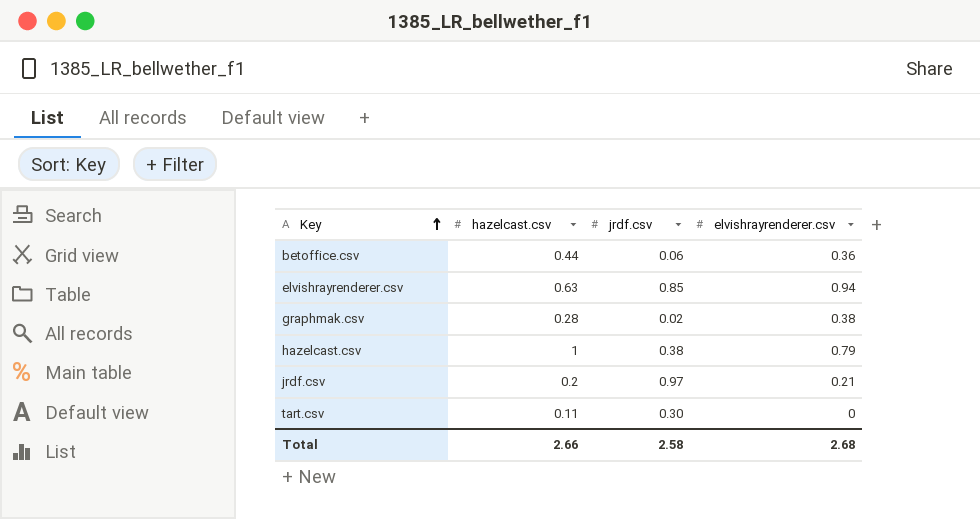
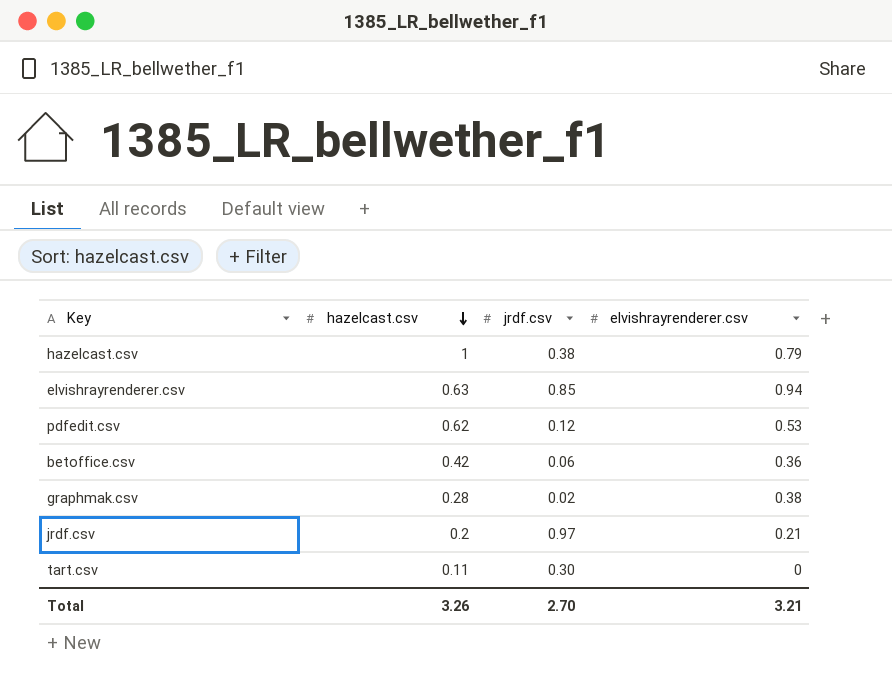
row order: Key ascending -> hazelcast.csv descending
row pdfedit.csv: none -> 0.62 | 0.12 | 0.53
betoffice.csv | hazelcast.csv: 0.44 -> 0.42
Total | hazelcast.csv: 2.66 -> 3.26
Total | jrdf.csv: 2.58 -> 2.70
Total | elvishrayrenderer.csv: 2.68 -> 3.21

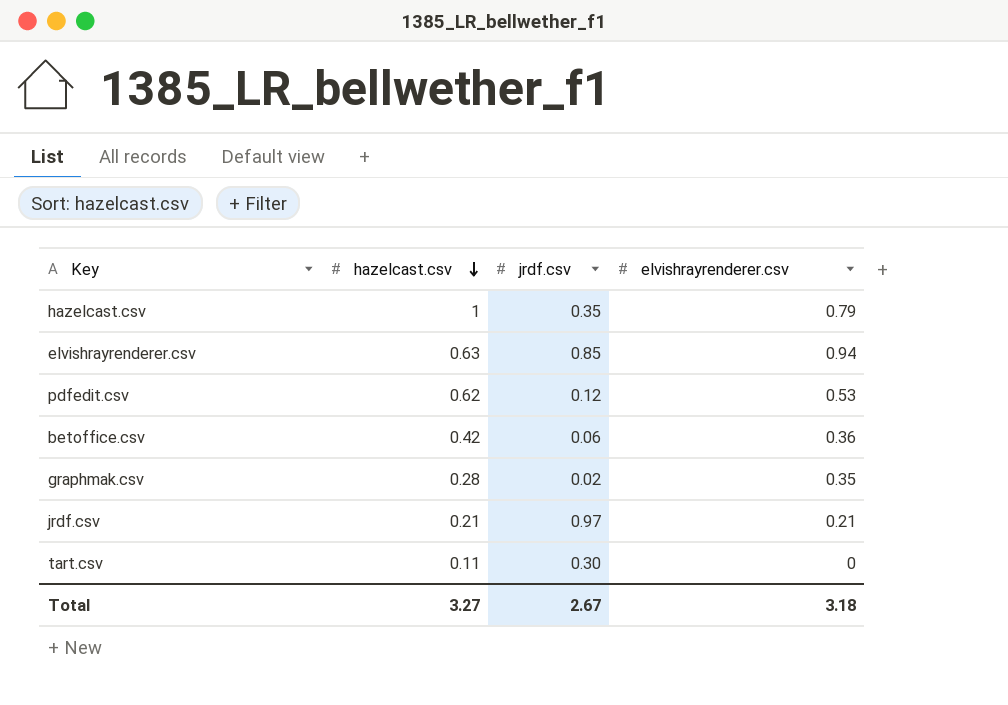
hazelcast.csv | jrdf.csv: 0.38 -> 0.35
graphmak.csv | elvishrayrenderer.csv: 0.38 -> 0.35
jrdf.csv | hazelcast.csv: 0.2 -> 0.21
Total | hazelcast.csv: 3.26 -> 3.27
Total | jrdf.csv: 2.70 -> 2.67
Total | elvishrayrenderer.csv: 3.21 -> 3.18

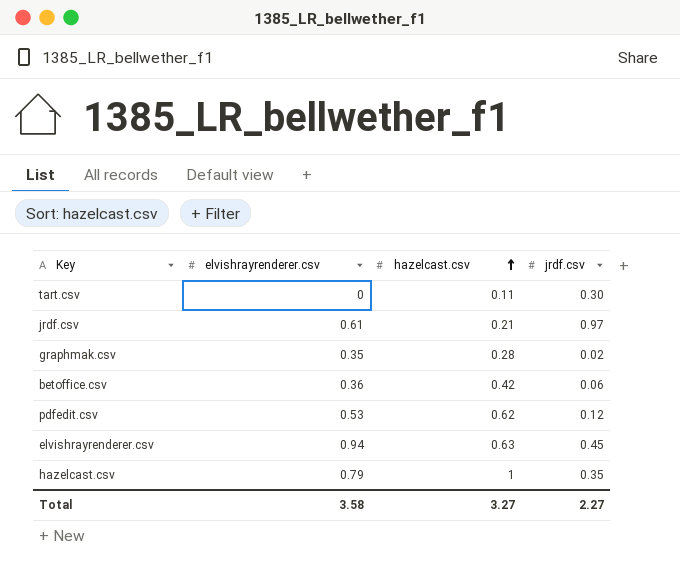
row order: hazelcast.csv descending -> hazelcast.csv ascending
column elvishrayrenderer.csv | position: 4 -> 2
jrdf.csv | elvishrayrenderer.csv: 0.21 -> 0.61
elvishrayrenderer.csv | jrdf.csv: 0.85 -> 0.45
Total | elvishrayrenderer.csv: 3.18 -> 3.58
Total | jrdf.csv: 2.67 -> 2.27

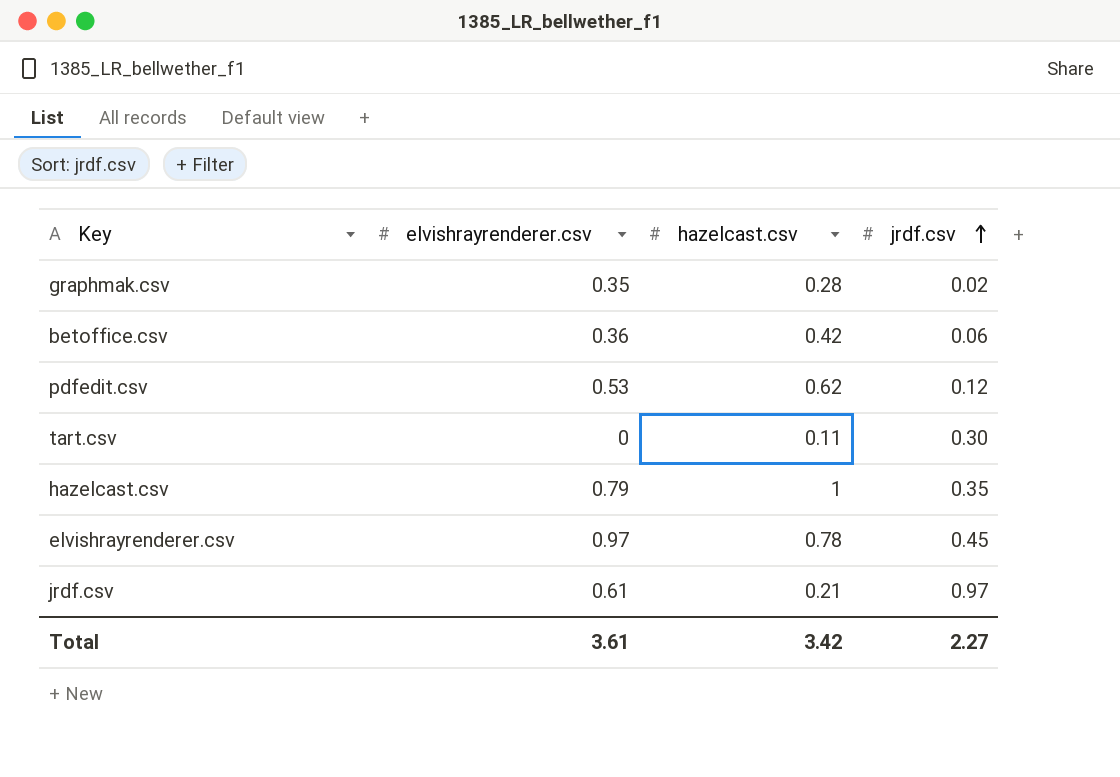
row order: hazelcast.csv ascending -> jrdf.csv ascending
elvishrayrenderer.csv | elvishrayrenderer.csv: 0.94 -> 0.97
elvishrayrenderer.csv | hazelcast.csv: 0.63 -> 0.78
Total | elvishrayrenderer.csv: 3.58 -> 3.61
Total | hazelcast.csv: 3.27 -> 3.42

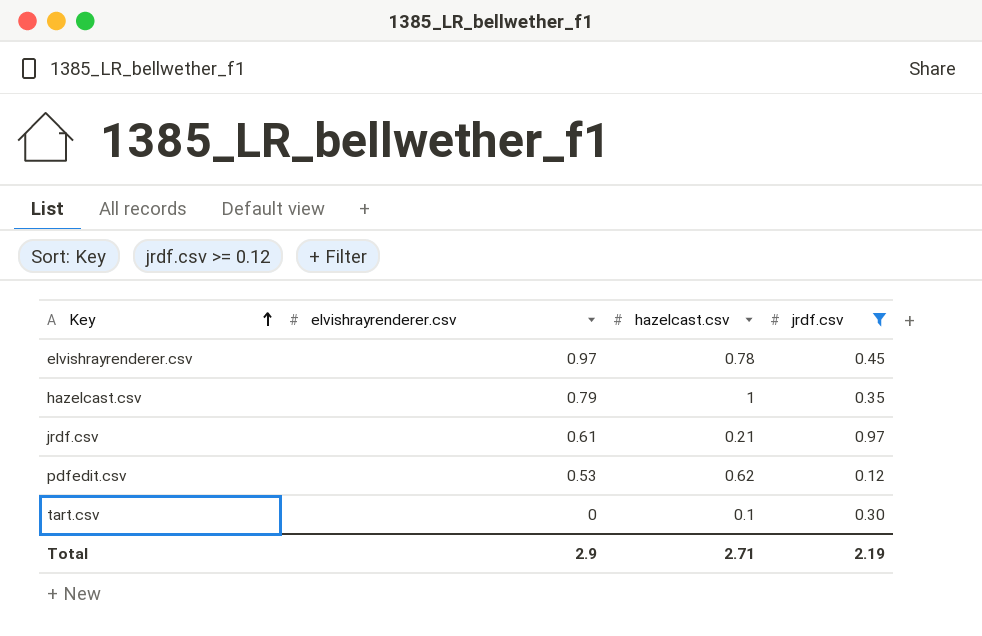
filter: none -> jrdf.csv >= 0.12
row order: jrdf.csv ascending -> Key ascending
tart.csv | hazelcast.csv: 0.11 -> 0.1
Total | elvishrayrenderer.csv: 3.61 -> 2.9
Total | hazelcast.csv: 3.42 -> 2.71
Total | jrdf.csv: 2.27 -> 2.19

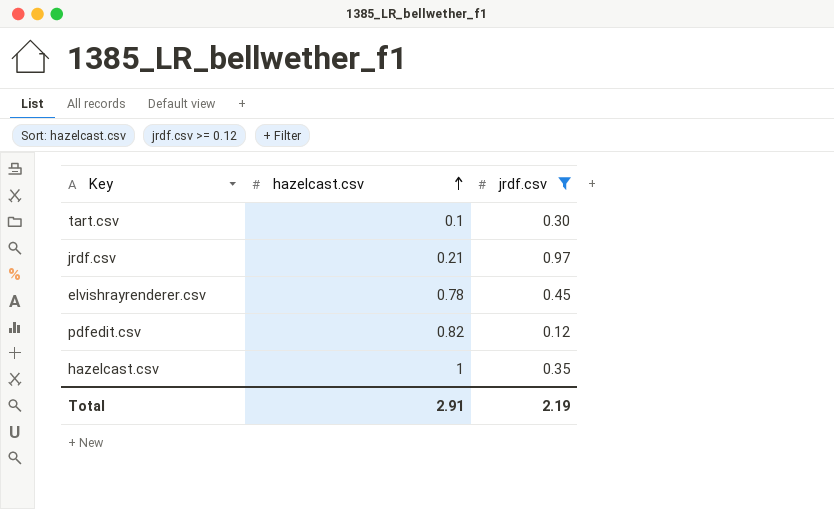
row order: Key ascending -> hazelcast.csv ascending
column elvishrayrenderer.csv | position: 2 -> none
pdfedit.csv | hazelcast.csv: 0.62 -> 0.82
Total | hazelcast.csv: 2.71 -> 2.91

